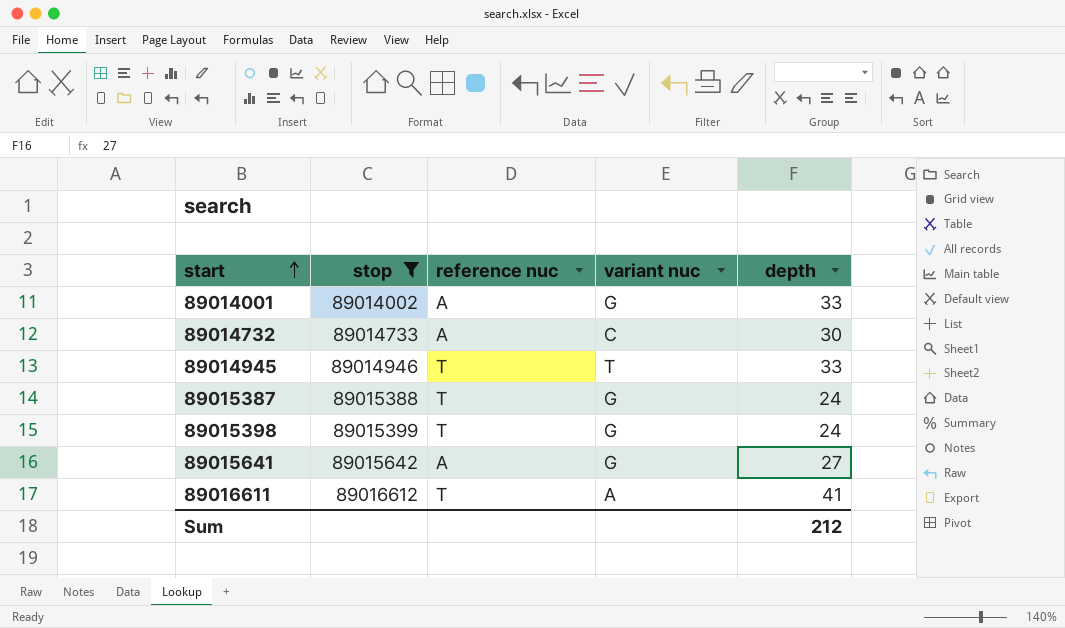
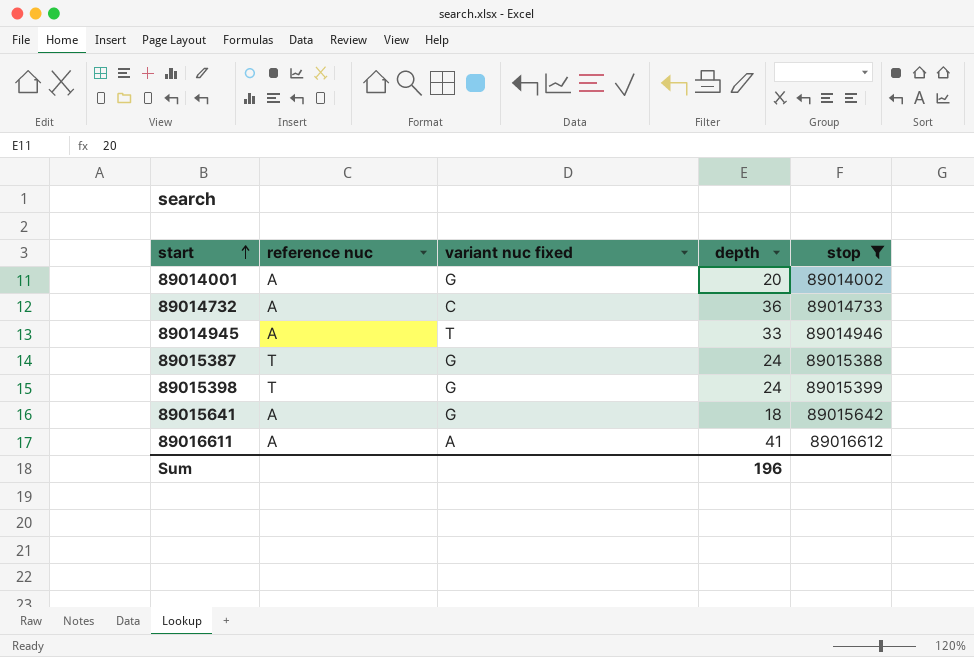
column name: variant nuc -> variant nuc fixed
column stop | position: 2 -> 5
89014001 | depth: 33 -> 20
89014732 | depth: 30 -> 36
89014945 | reference nuc: T -> A
89015641 | depth: 27 -> 18
89016611 | reference nuc: T -> A
Sum | depth: 212 -> 196

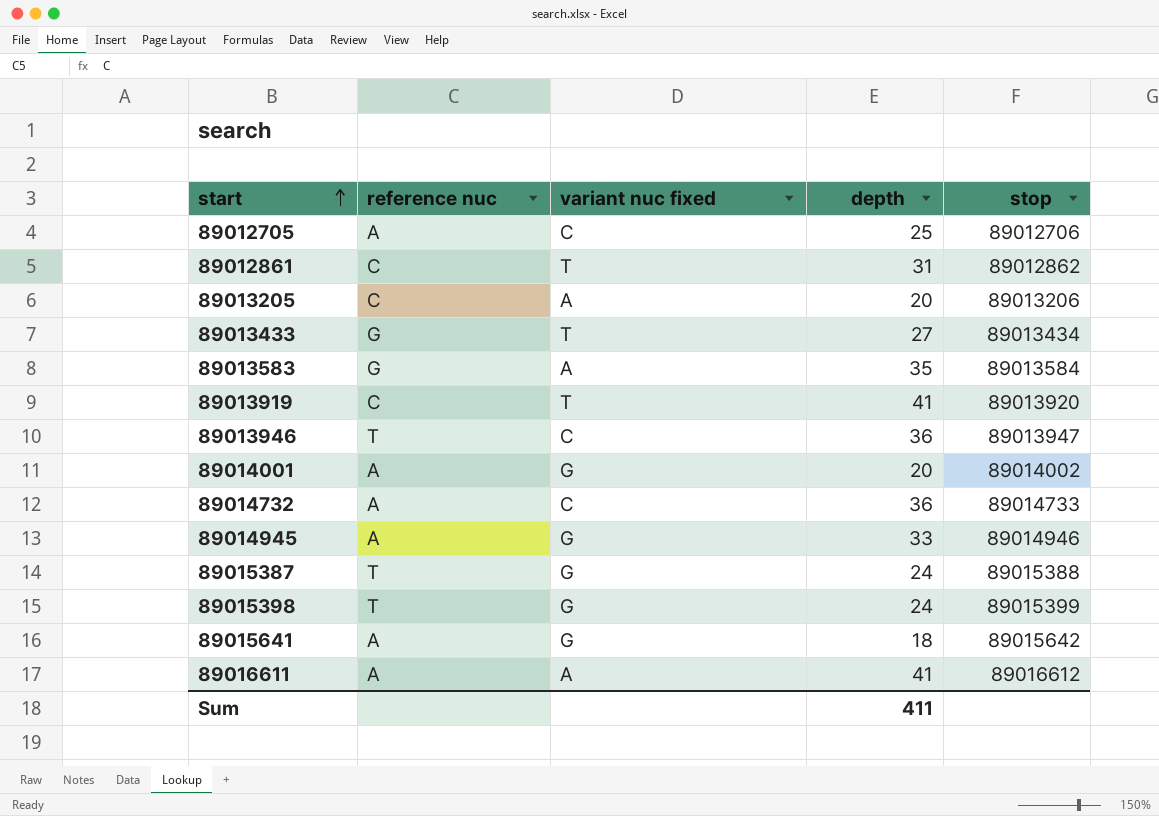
filter: stop >= 89014002 -> none
89014945 | variant nuc fixed: T -> G
Sum | depth: 196 -> 411

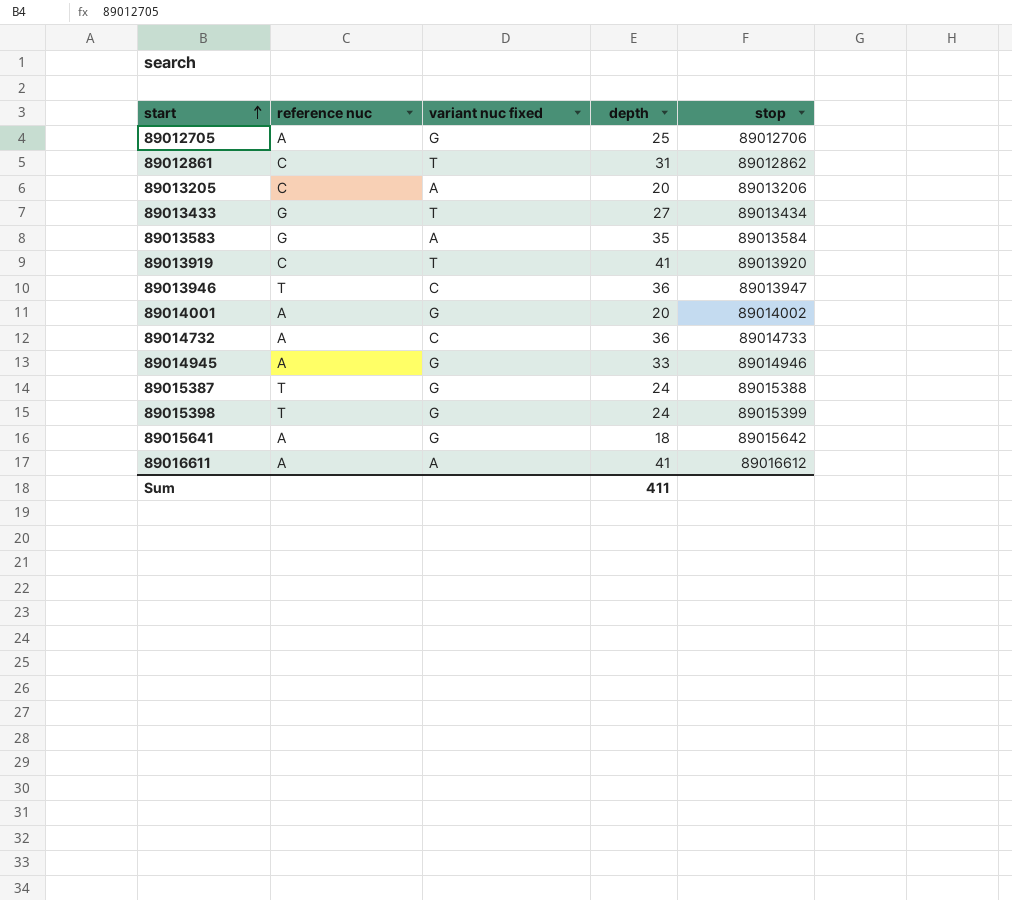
89012705 | variant nuc fixed: C -> G

